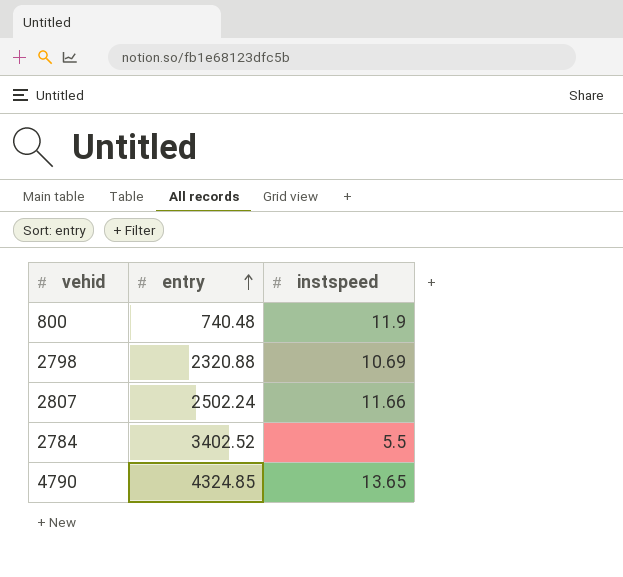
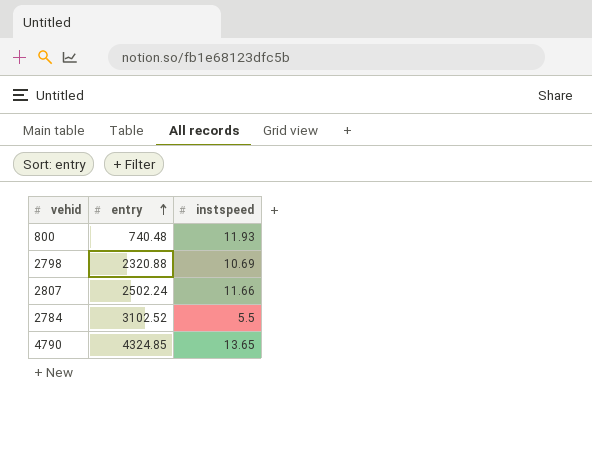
800 | instspeed: 11.9 -> 11.93
2784 | entry: 3402.52 -> 3102.52

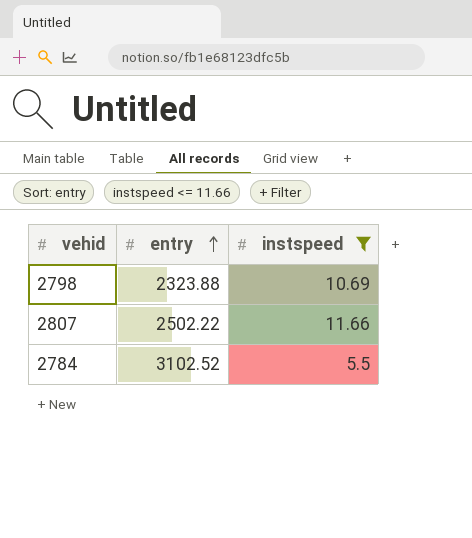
filter: none -> instspeed <= 11.66
2798 | entry: 2320.88 -> 2323.88
2807 | entry: 2502.24 -> 2502.22

